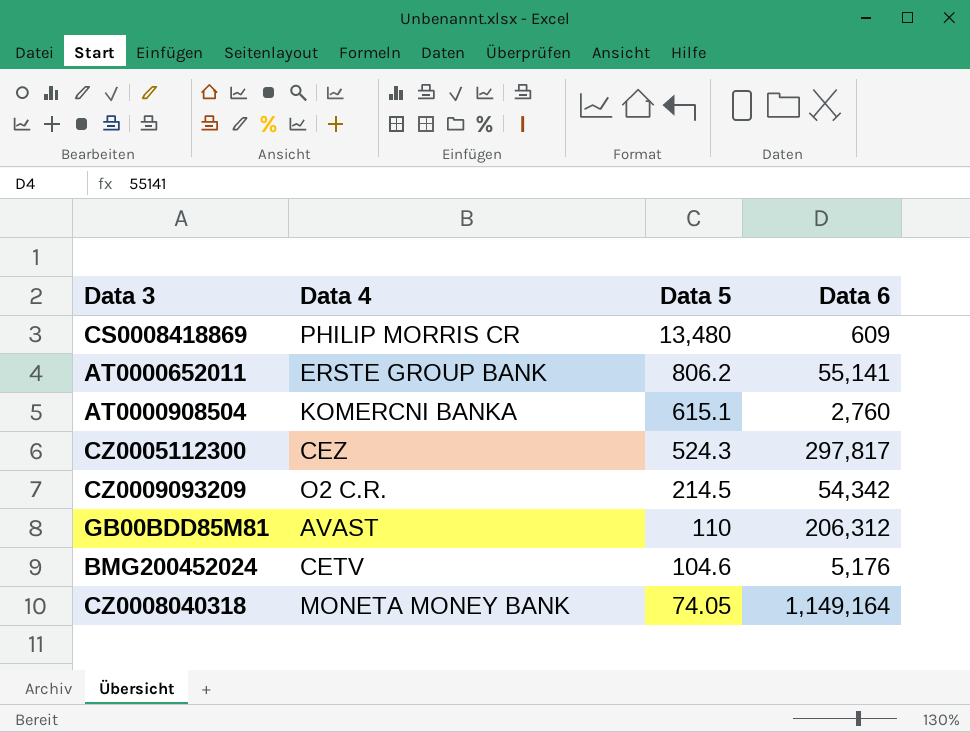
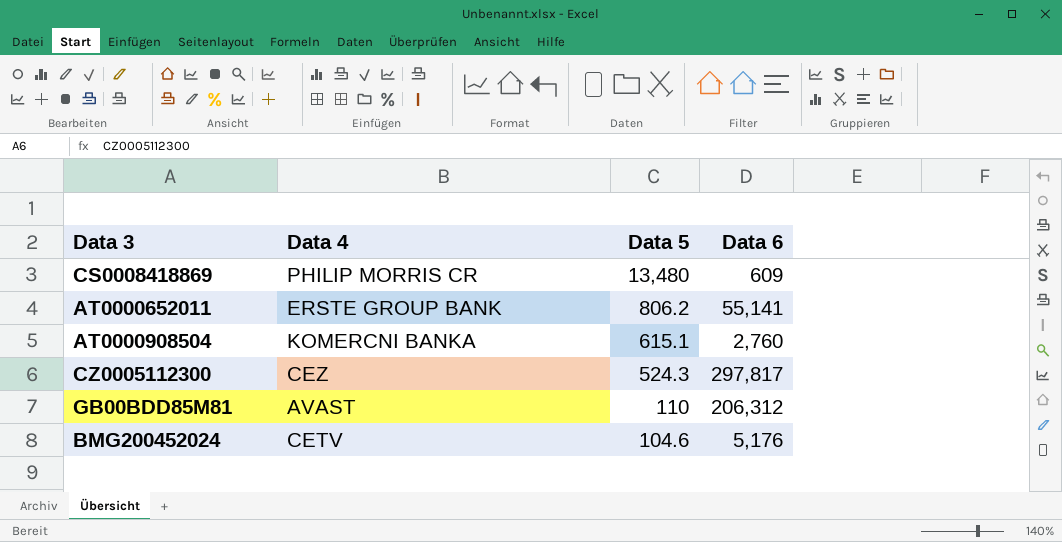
row CZ0009093209: O2 C.R. | 214.5 | 54,342 -> none
row CZ0008040318: MONETA MONEY BANK | 74.05 | 1,149,164 -> none

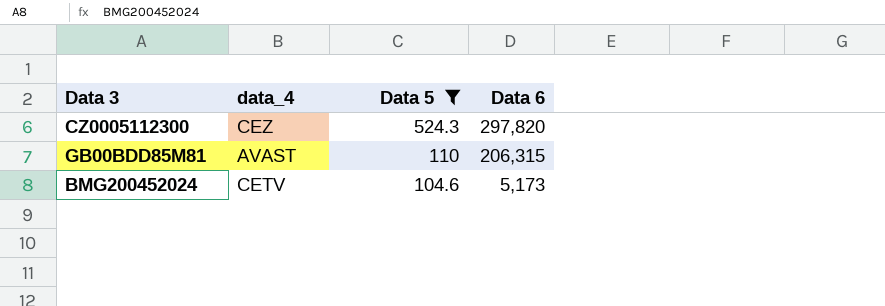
filter: none -> Data 5 <= 524.3
column name: Data 4 -> data_4
CZ0005112300 | Data 6: 297,817 -> 297,820
GB00BDD85M81 | Data 6: 206,312 -> 206,315
BMG200452024 | Data 6: 5,176 -> 5,173

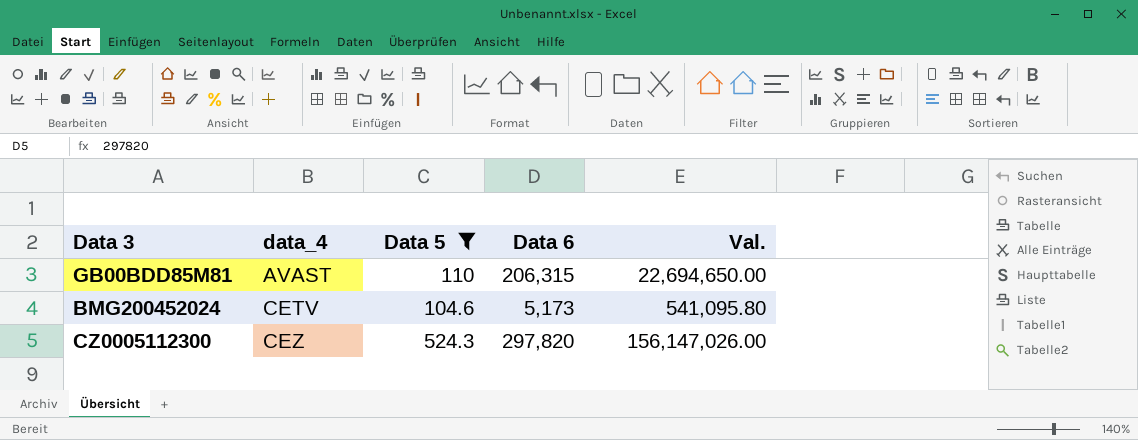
row order: Data 5 descending -> data_4 ascending
column Val. | formula: none -> [Data 5] * [Data 6]

